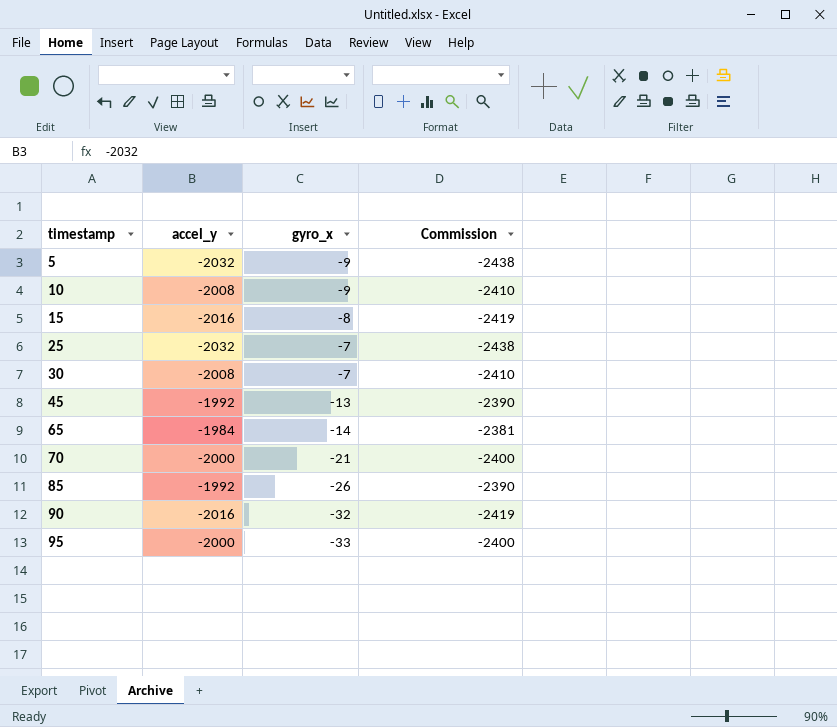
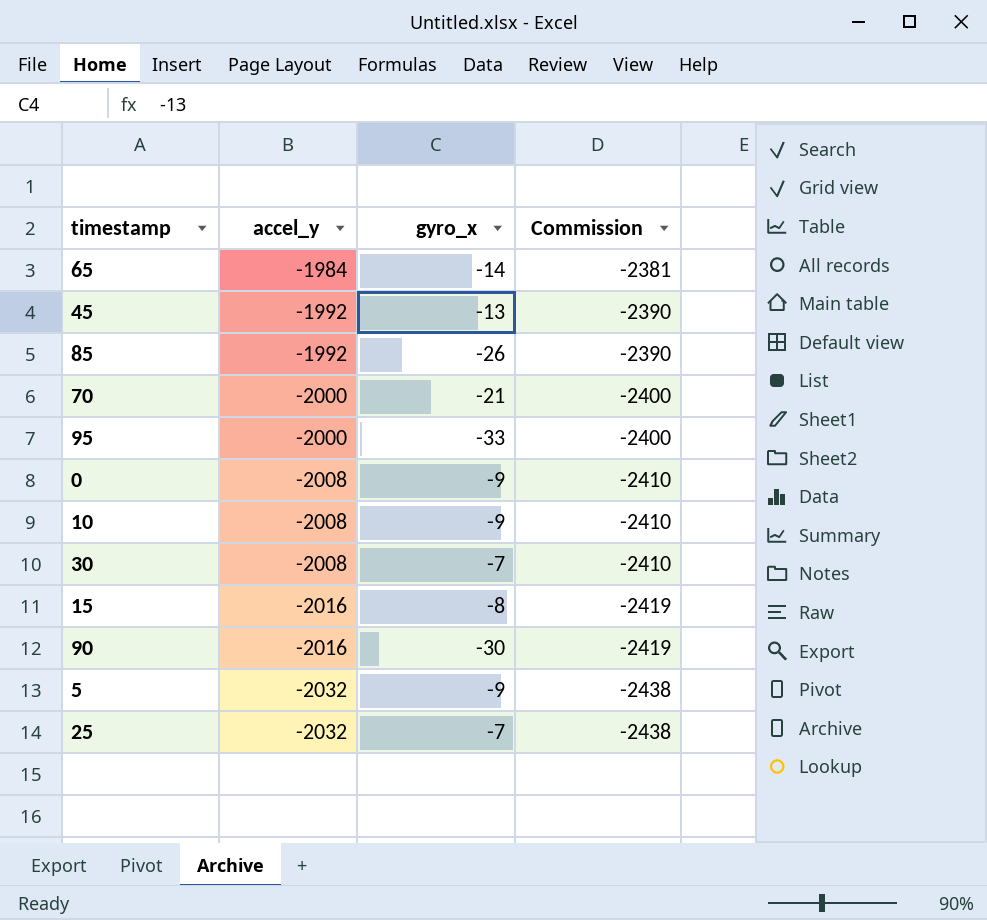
row order: timestamp ascending -> accel_y descending
row 0: none -> -2008 | -9 | -2410
90 | gyro_x: -32 -> -30

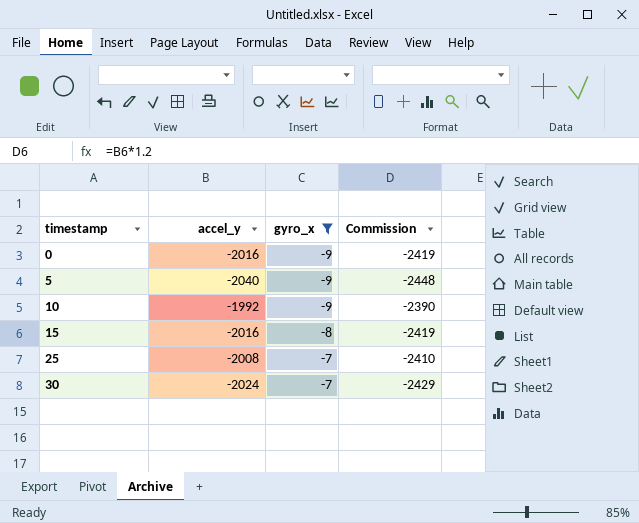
filter: none -> gyro_x >= -9
row order: accel_y descending -> timestamp ascending
0 | accel_y: -2008 -> -2016
0 | Commission: -2410 -> -2419
5 | accel_y: -2032 -> -2040
5 | Commission: -2438 -> -2448
10 | accel_y: -2008 -> -1992
10 | Commission: -2410 -> -2390
25 | accel_y: -2032 -> -2008
25 | Commission: -2438 -> -2410
30 | accel_y: -2008 -> -2024
30 | Commission: -2410 -> -2429

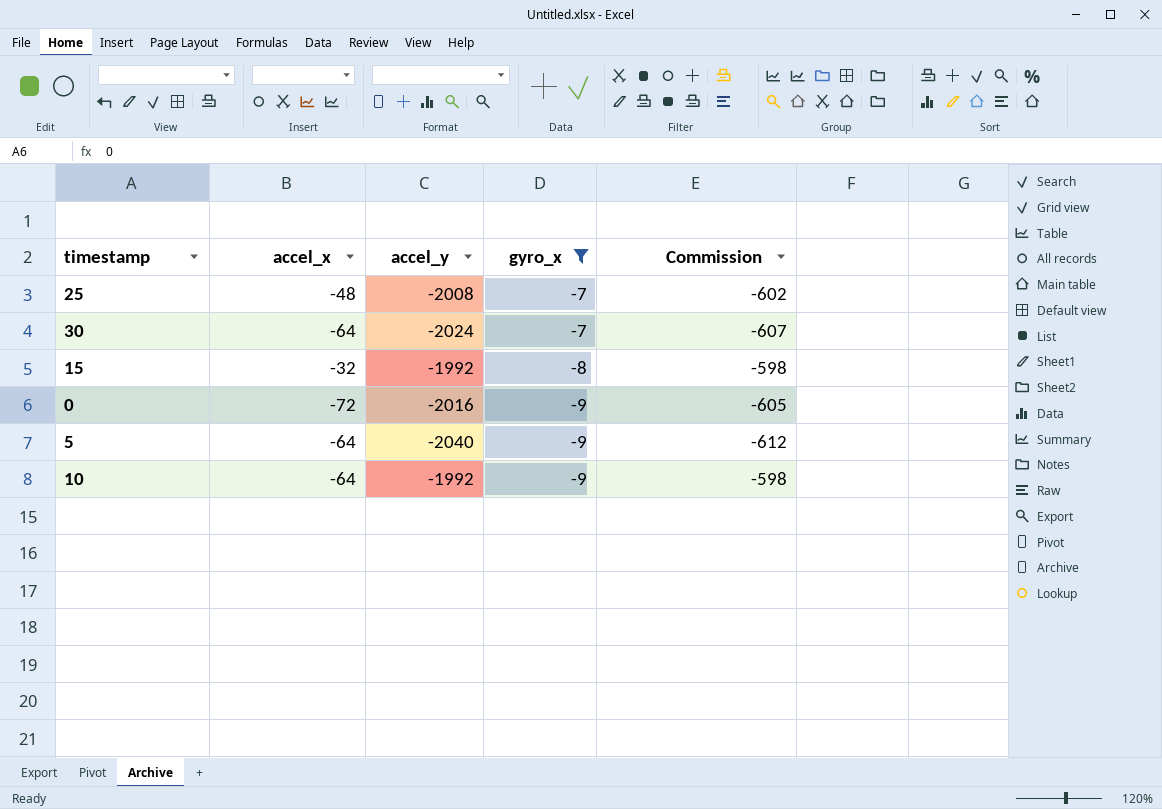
row order: timestamp ascending -> gyro_x descending
column accel_x | position: none -> 2
column Commission | formula: [accel_y] * 1.2 -> [accel_y] * 0.3
15 | accel_y: -2016 -> -1992

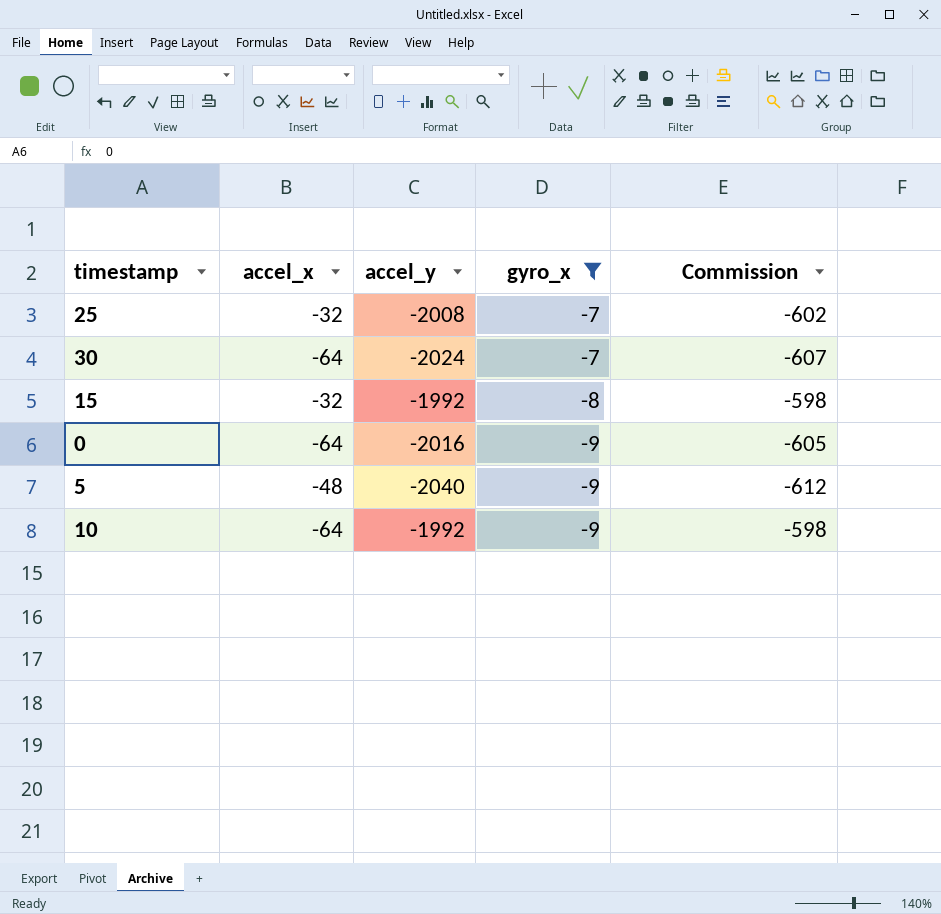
25 | accel_x: -48 -> -32
0 | accel_x: -72 -> -64
5 | accel_x: -64 -> -48

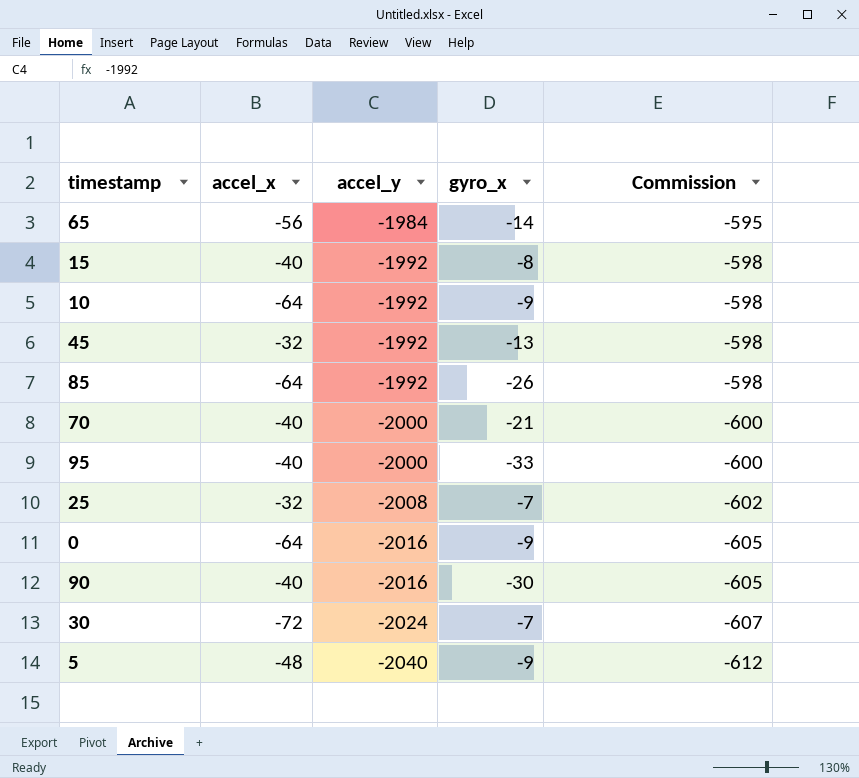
filter: gyro_x >= -9 -> none
row order: gyro_x descending -> accel_y descending
15 | accel_x: -32 -> -40
30 | accel_x: -64 -> -72

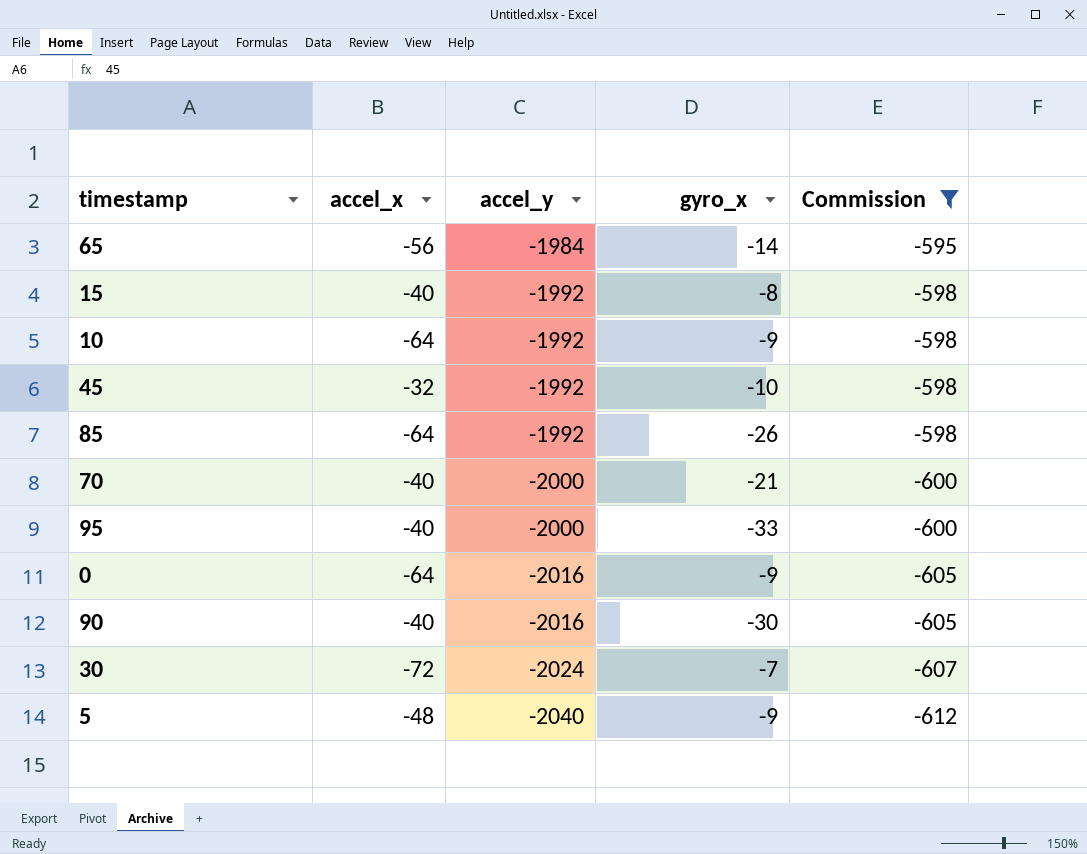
filter: none -> Commission != -602
45 | gyro_x: -13 -> -10

